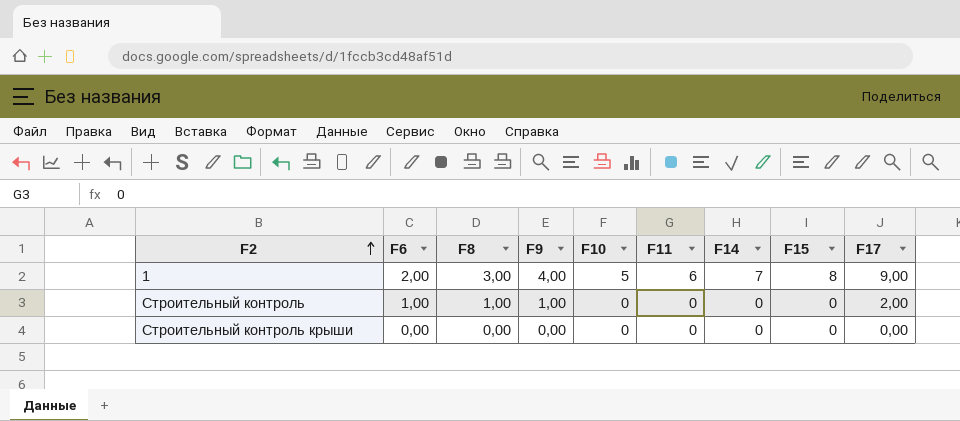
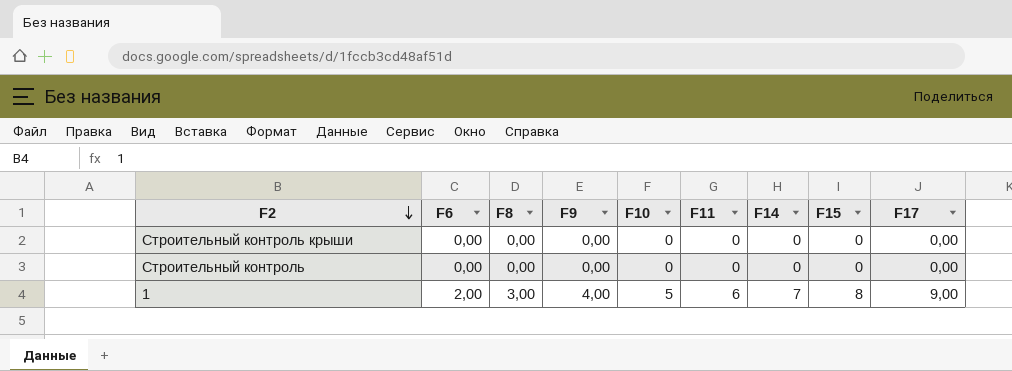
row order: F2 ascending -> F2 descending
Строительный контроль | F6: 1,00 -> 0,00
Строительный контроль | F8: 1,00 -> 0,00
Строительный контроль | F9: 1,00 -> 0,00
Строительный контроль | F17: 2,00 -> 0,00

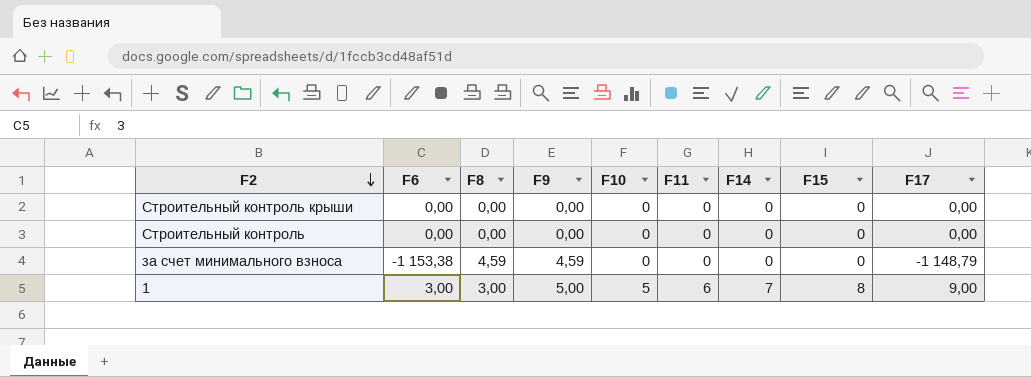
row за счет минимального взноса: none -> -1 153,38 | 4,59 | 4,59 | 0 | 0 | 0 | 0 | -1 148,79
1 | F6: 2,00 -> 3,00
1 | F9: 4,00 -> 5,00

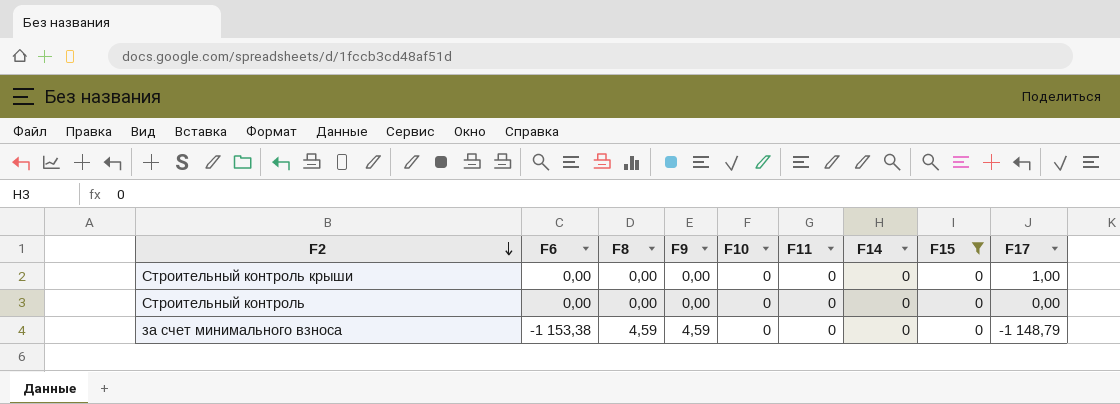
filter: none -> F15 = 0
Строительный контроль крыши | F17: 0,00 -> 1,00

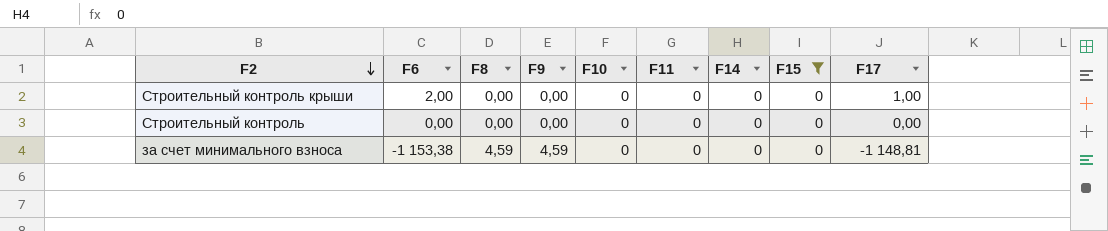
Строительный контроль крыши | F6: 0,00 -> 2,00
за счет минимального взноса | F17: -1 148,79 -> -1 148,81

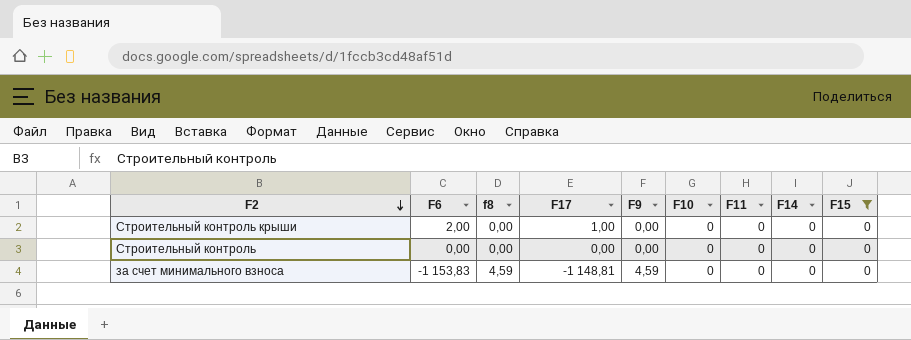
column name: F8 -> f8
column F17 | position: 9 -> 4
за счет минимального взноса | F6: -1 153,38 -> -1 153,83

